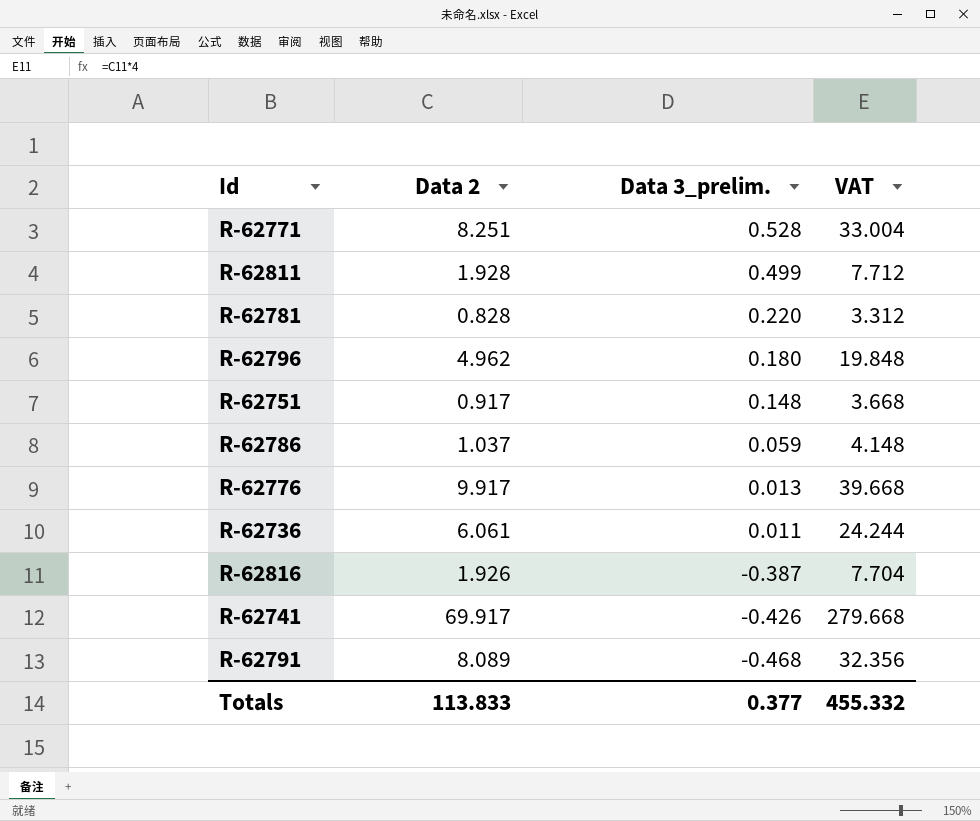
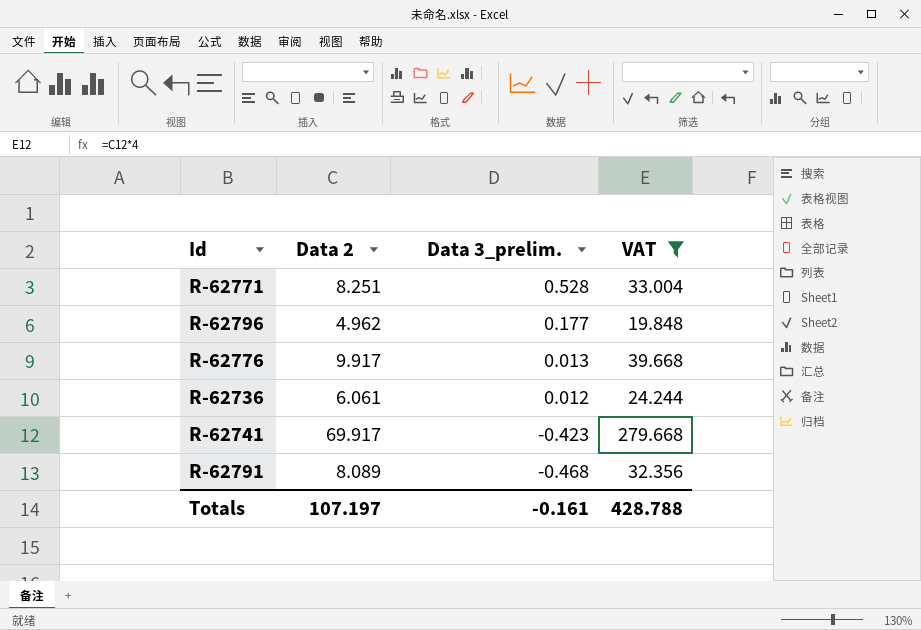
filter: none -> VAT >= 19.848
R-62796 | Data 3_prelim.: 0.180 -> 0.177
R-62736 | Data 3_prelim.: 0.011 -> 0.012
R-62741 | Data 3_prelim.: -0.426 -> -0.423
Totals | Data 2: 113.833 -> 107.197
Totals | Data 3_prelim.: 0.377 -> -0.161
Totals | VAT: 455.332 -> 428.788

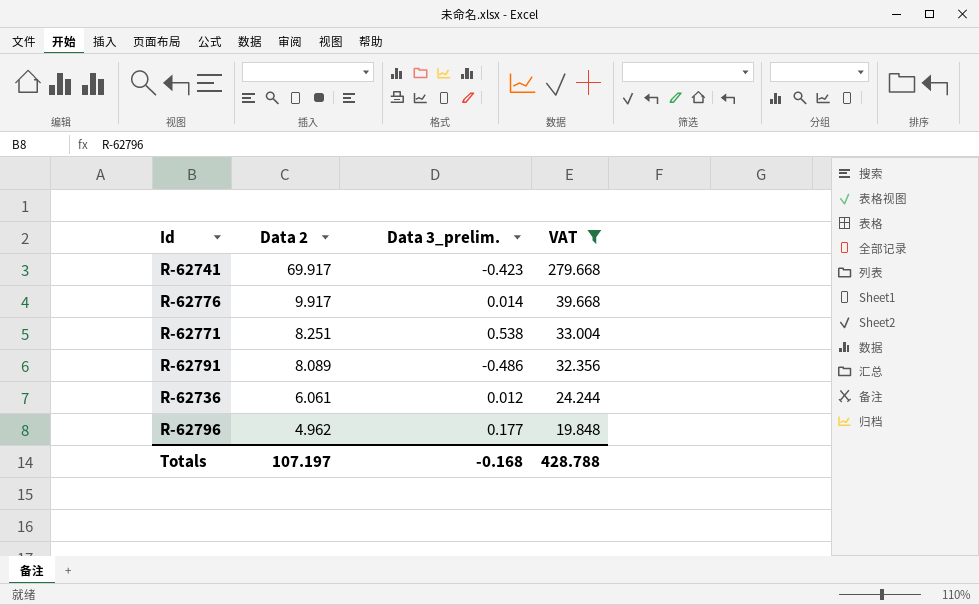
row order: Data 3_prelim. descending -> Data 2 descending
R-62776 | Data 3_prelim.: 0.013 -> 0.014
R-62771 | Data 3_prelim.: 0.528 -> 0.538
R-62791 | Data 3_prelim.: -0.468 -> -0.486
Totals | Data 3_prelim.: -0.161 -> -0.168

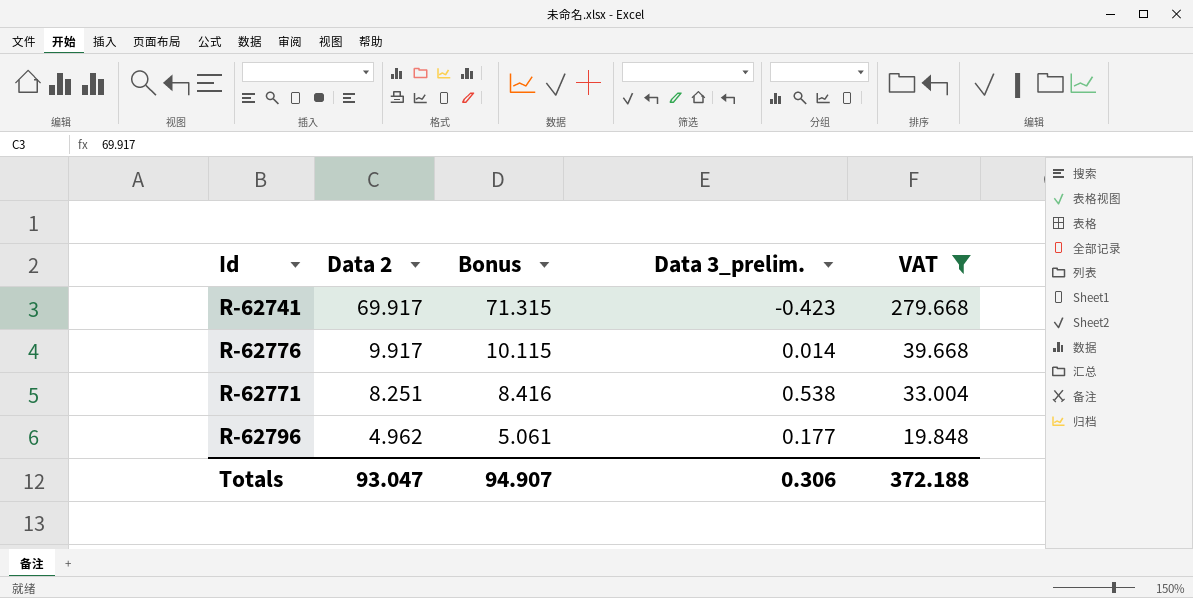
column Bonus | formula: none -> [Data 2] * 1.02
row R-62791: 8.089 | -0.486 | 32.356 -> none
row R-62736: 6.061 | 0.012 | 24.244 -> none
Totals | Data 2: 107.197 -> 93.047
Totals | Data 3_prelim.: -0.168 -> 0.306
Totals | VAT: 428.788 -> 372.188

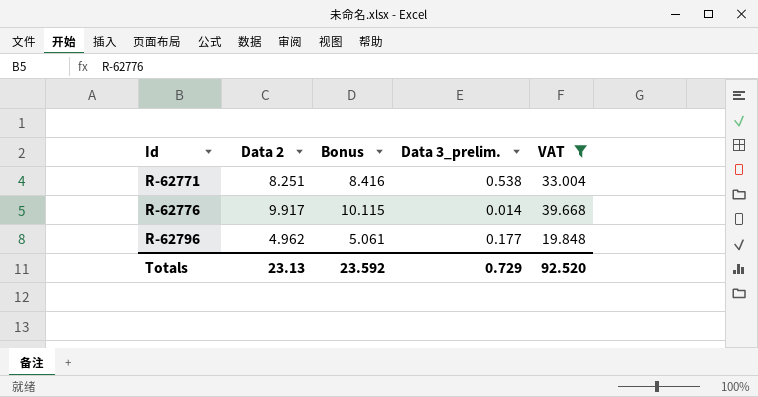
row order: Data 2 descending -> Id ascending
row R-62741: 69.917 | 71.315 | -0.423 | 279.668 -> none
Totals | Data 2: 93.047 -> 23.13
Totals | Bonus: 94.907 -> 23.592
Totals | Data 3_prelim.: 0.306 -> 0.729
Totals | VAT: 372.188 -> 92.520

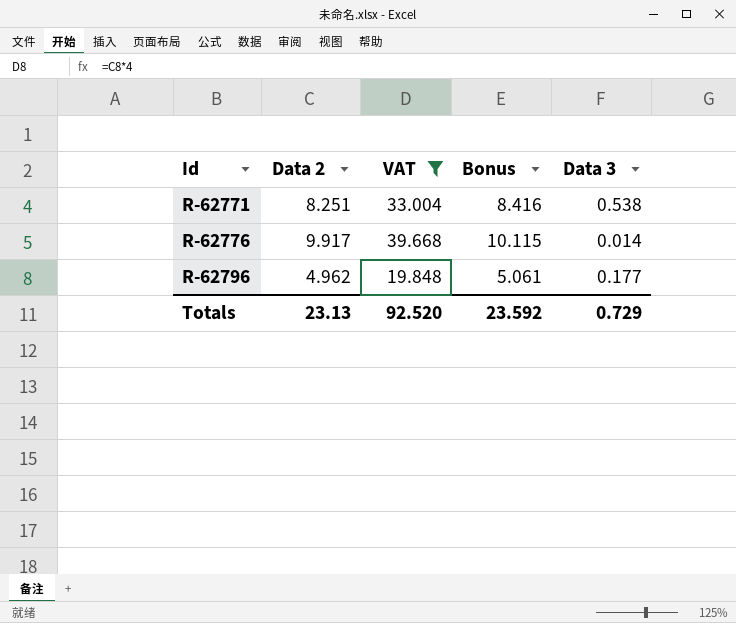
column VAT | position: 5 -> 3
column name: Data 3_prelim. -> Data 3

